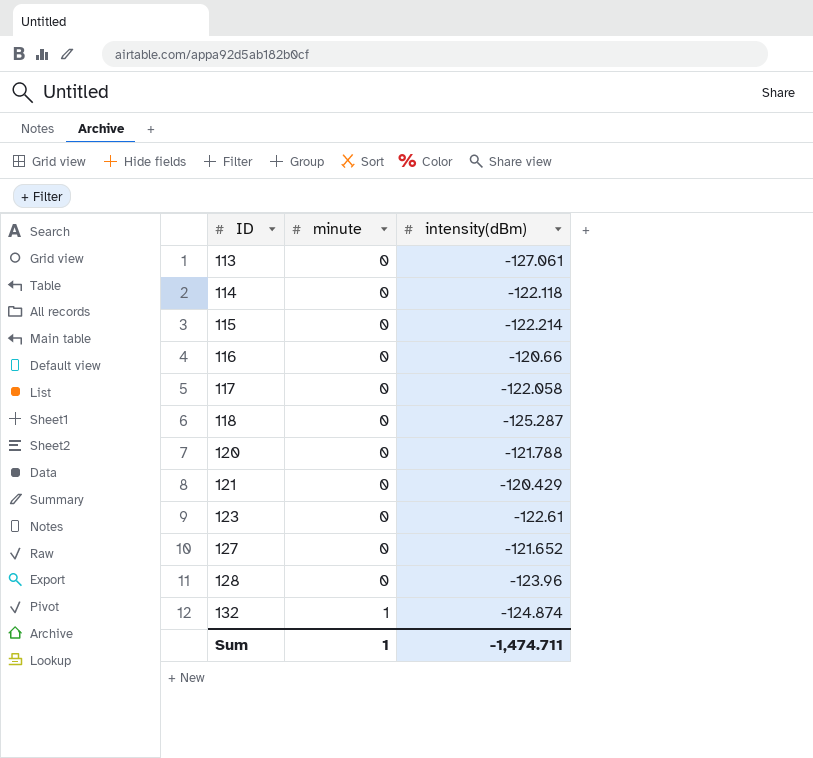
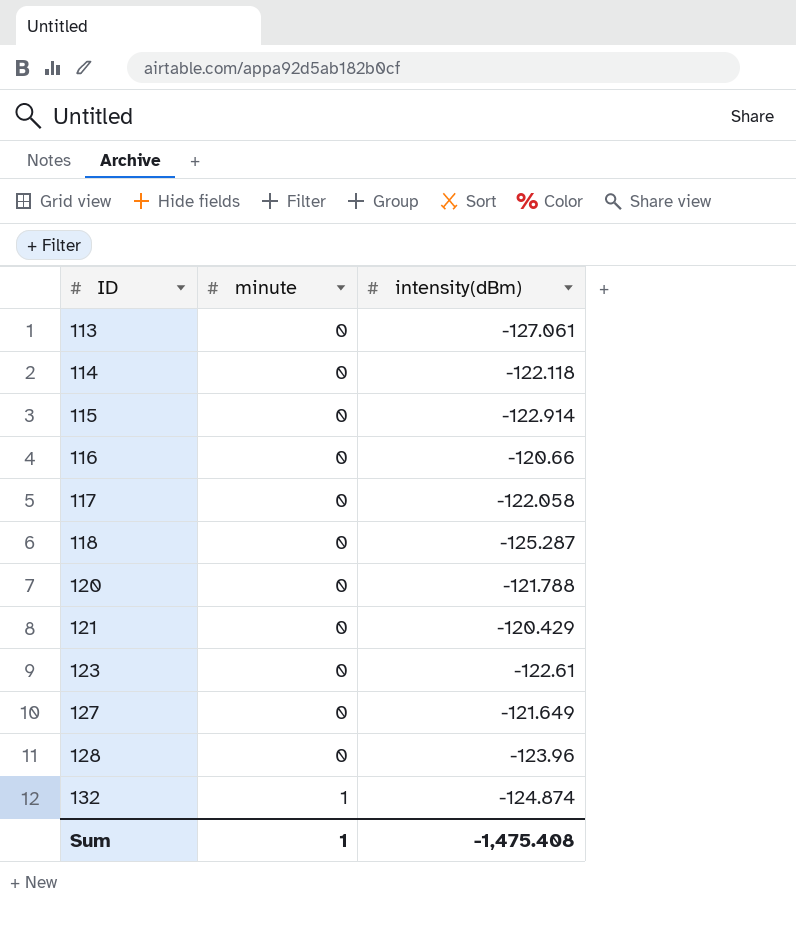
115 | intensity(dBm): -122.214 -> -122.914
127 | intensity(dBm): -121.652 -> -121.649
Sum | intensity(dBm): -1,474.711 -> -1,475.408

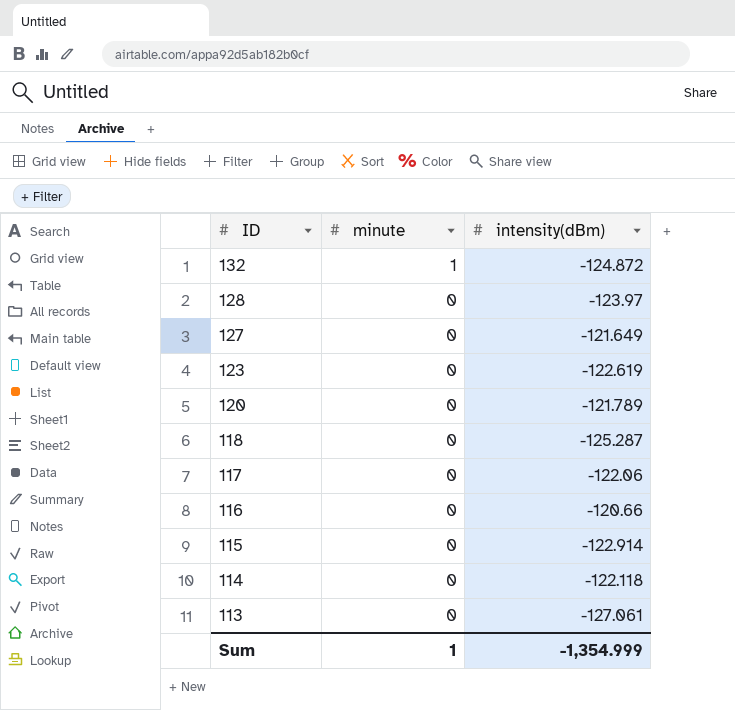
row order: ID ascending -> ID descending
row 121: 0 | -120.429 -> none
132 | intensity(dBm): -124.874 -> -124.872
128 | intensity(dBm): -123.96 -> -123.97
123 | intensity(dBm): -122.61 -> -122.619
120 | intensity(dBm): -121.788 -> -121.789
117 | intensity(dBm): -122.058 -> -122.06
Sum | intensity(dBm): -1,475.408 -> -1,354.999

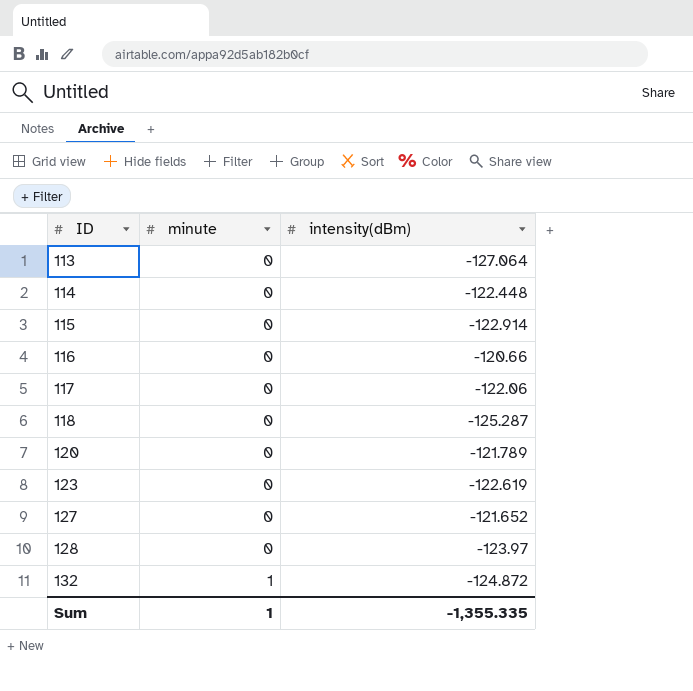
row order: ID descending -> ID ascending
113 | intensity(dBm): -127.061 -> -127.064
114 | intensity(dBm): -122.118 -> -122.448
127 | intensity(dBm): -121.649 -> -121.652
Sum | intensity(dBm): -1,354.999 -> -1,355.335

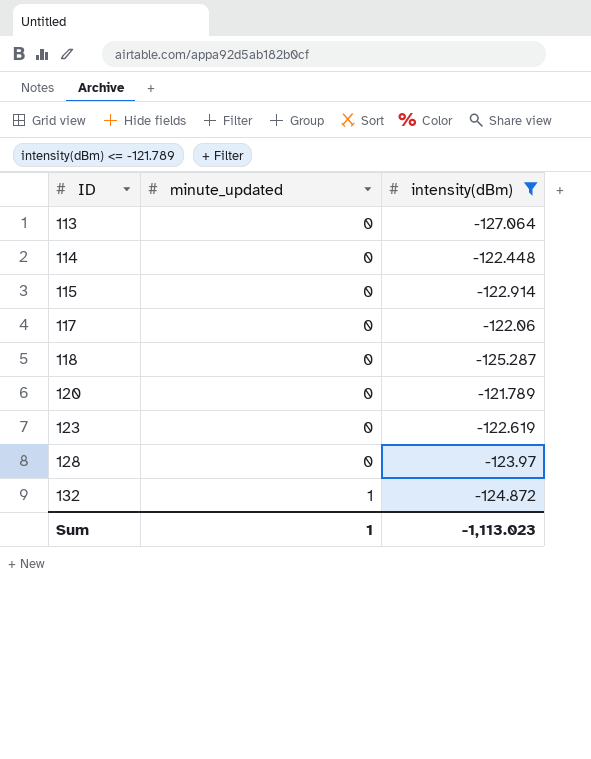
filter: none -> intensity(dBm) <= -121.789
column name: minute -> minute_updated
Sum | intensity(dBm): -1,355.335 -> -1,113.023

